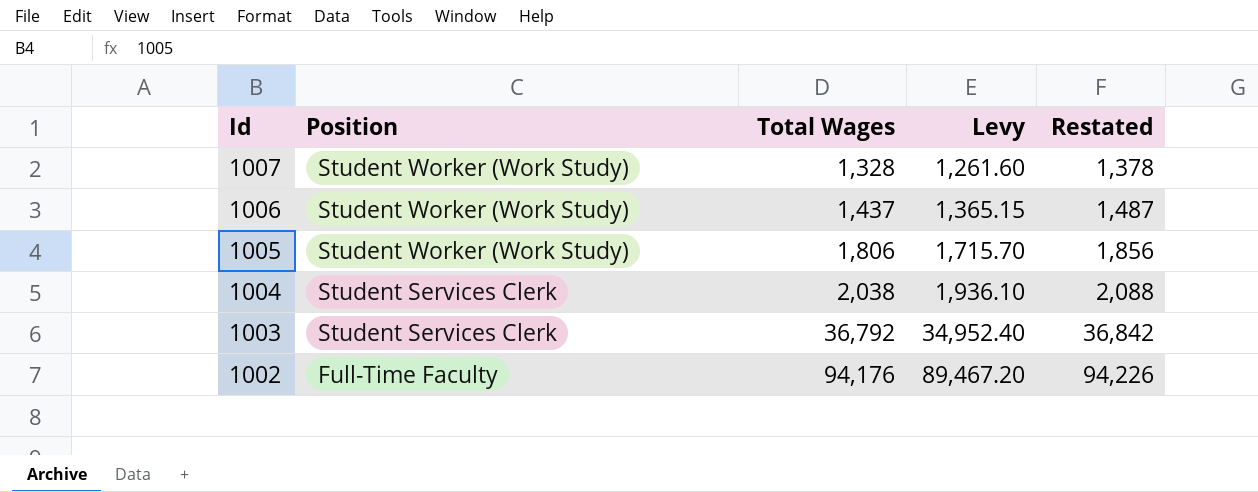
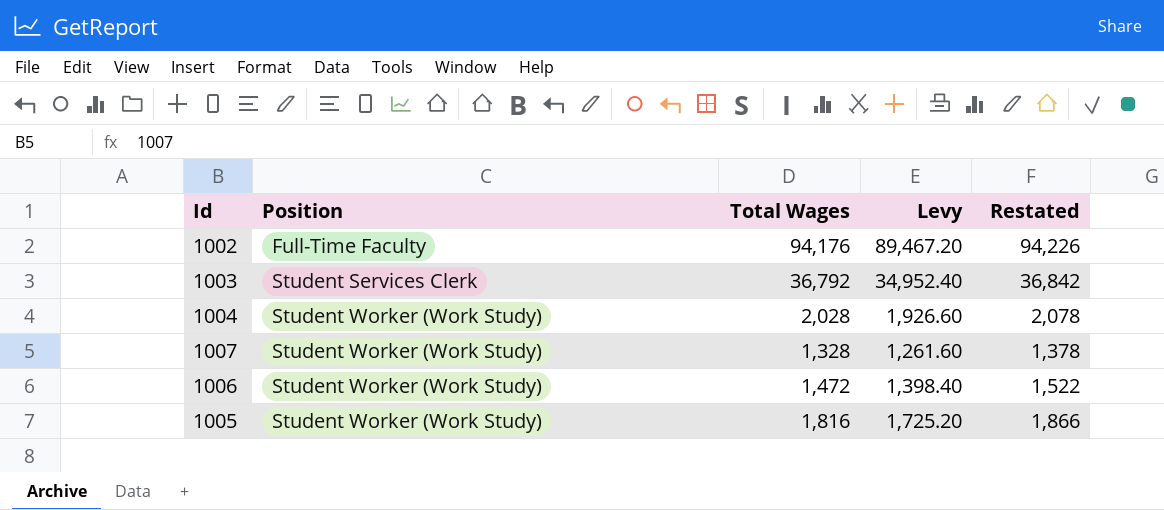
row order: Id descending -> Position ascending
1004 | Position: Student Services Clerk -> Student Worker (Work Study)
1004 | Total Wages: 2,038 -> 2,028
1004 | Levy: 1,936.10 -> 1,926.60
1004 | Restated: 2,088 -> 2,078
1006 | Total Wages: 1,437 -> 1,472
1006 | Levy: 1,365.15 -> 1,398.40
1006 | Restated: 1,487 -> 1,522
1005 | Total Wages: 1,806 -> 1,816
1005 | Levy: 1,715.70 -> 1,725.20
1005 | Restated: 1,856 -> 1,866

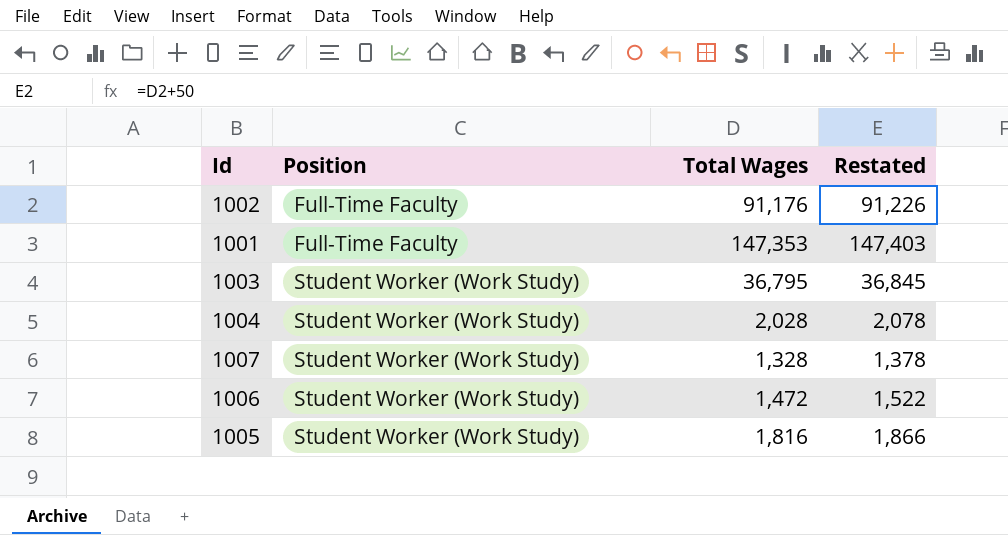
column Levy | formula: [Total Wages] * 0.95 -> none
1002 | Total Wages: 94,176 -> 91,176
1002 | Restated: 94,226 -> 91,226
row 1001: none -> Full-Time Faculty | 147,353 | 147,403
1003 | Position: Student Services Clerk -> Student Worker (Work Study)
1003 | Total Wages: 36,792 -> 36,795
1003 | Restated: 36,842 -> 36,845

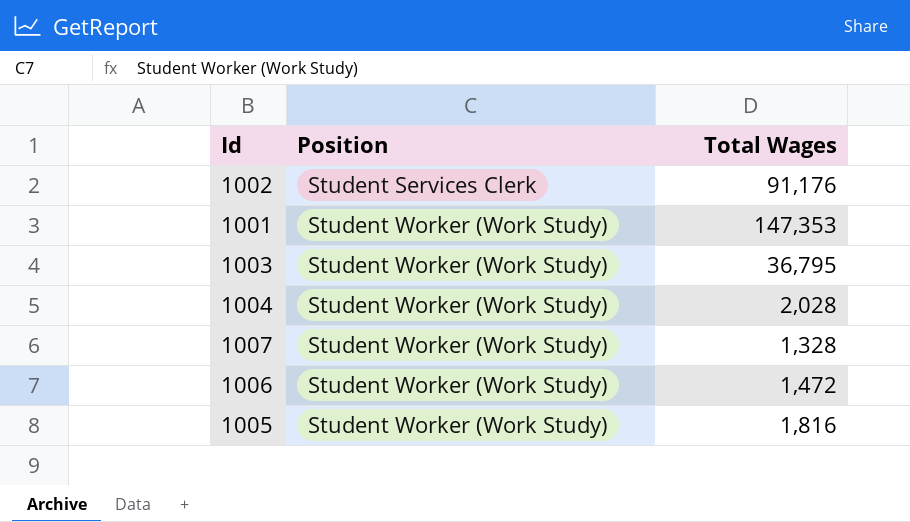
column Restated | formula: [Total Wages] + 50 -> none
1002 | Position: Full-Time Faculty -> Student Services Clerk
1001 | Position: Full-Time Faculty -> Student Worker (Work Study)

